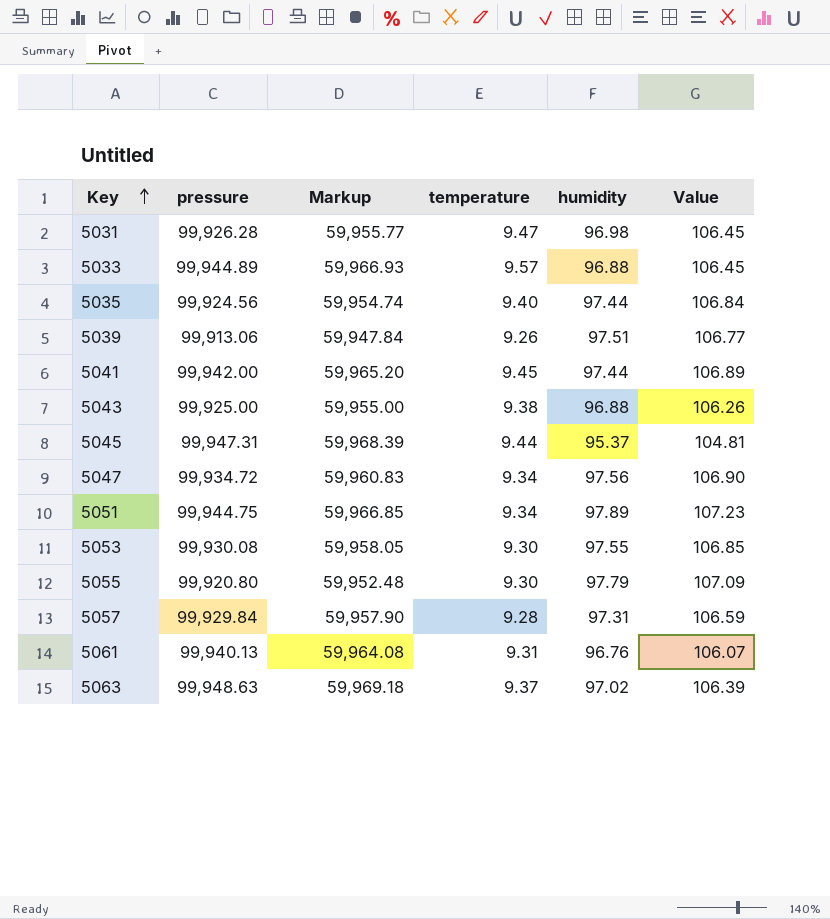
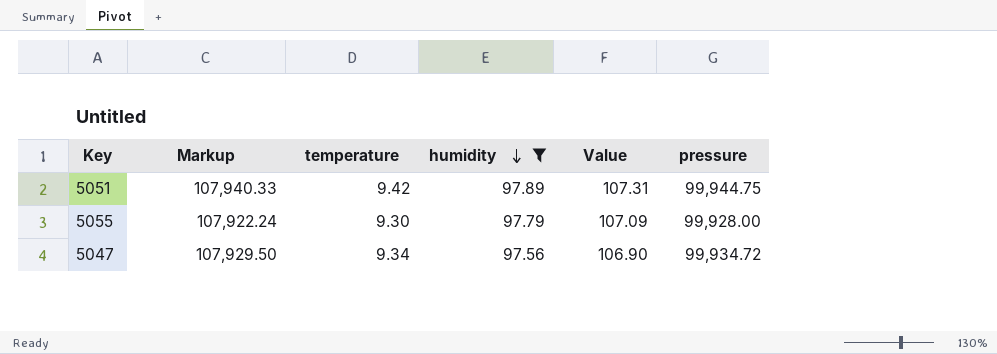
filter: none -> humidity >= 97.56
row order: Key ascending -> humidity descending
column Markup | formula: [pressure] * 0.6 -> [pressure] * 1.08
column pressure | position: 2 -> 6
5051 | temperature: 9.34 -> 9.42
5051 | Value: 107.23 -> 107.31
5055 | pressure: 99,920.80 -> 99,928.00

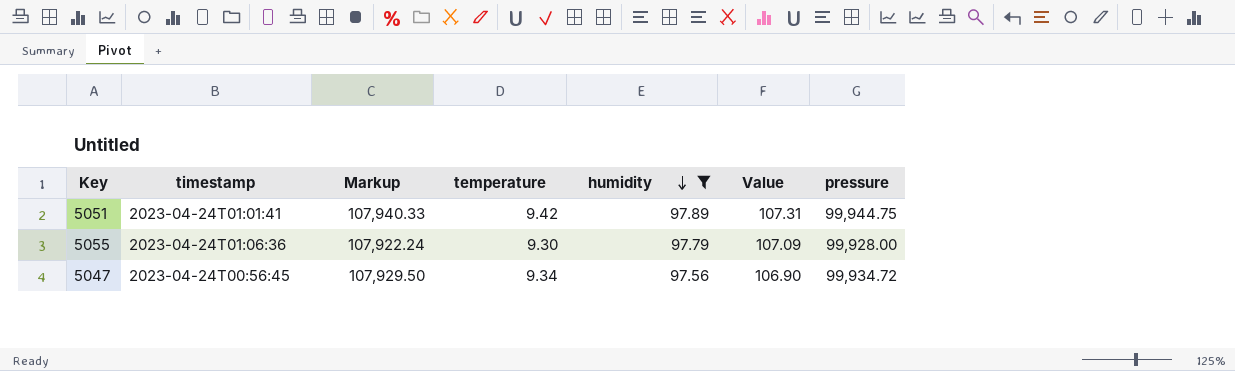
column timestamp | position: none -> 2

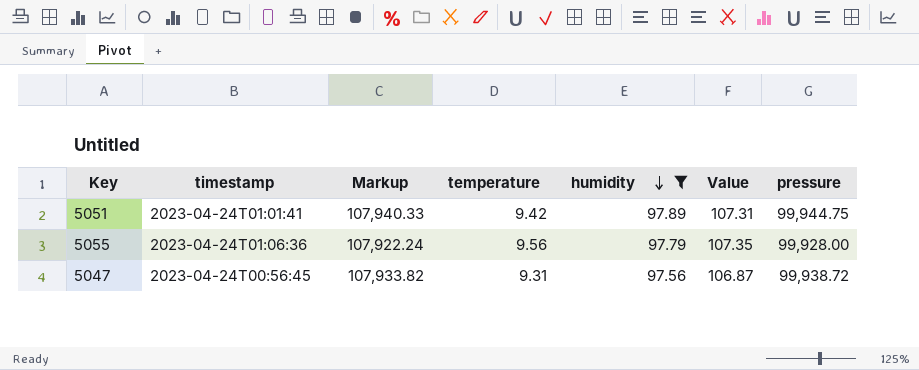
5055 | temperature: 9.30 -> 9.56
5055 | Value: 107.09 -> 107.35
5047 | Markup: 107,929.50 -> 107,933.82
5047 | temperature: 9.34 -> 9.31
5047 | Value: 106.90 -> 106.87
5047 | pressure: 99,934.72 -> 99,938.72

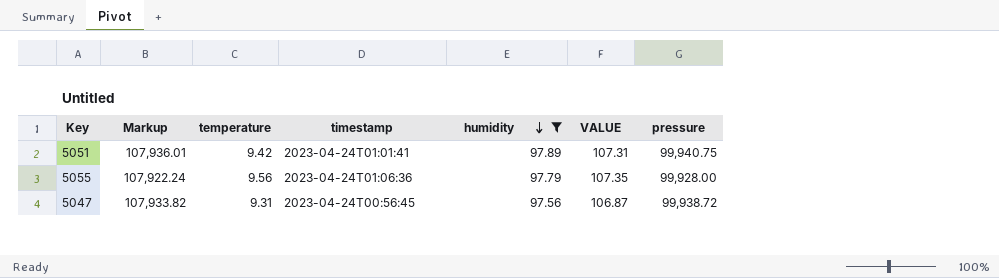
column timestamp | position: 2 -> 4
column name: Value -> VALUE
5051 | Markup: 107,940.33 -> 107,936.01
5051 | pressure: 99,944.75 -> 99,940.75

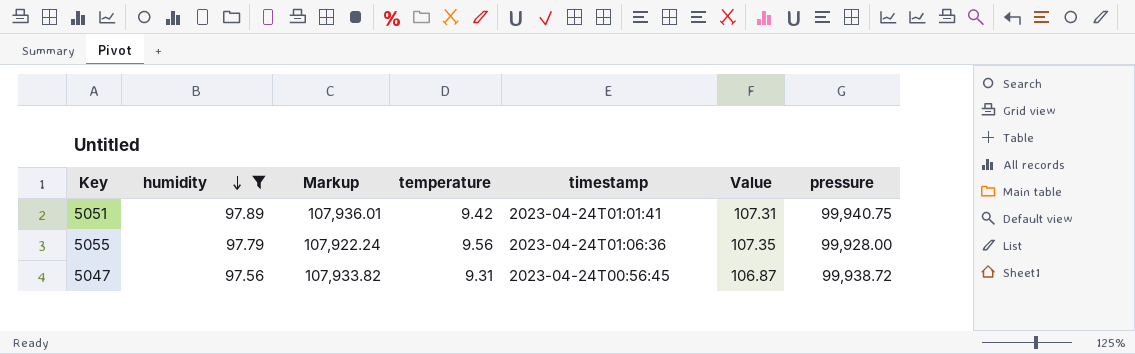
column humidity | position: 5 -> 2
column name: VALUE -> Value

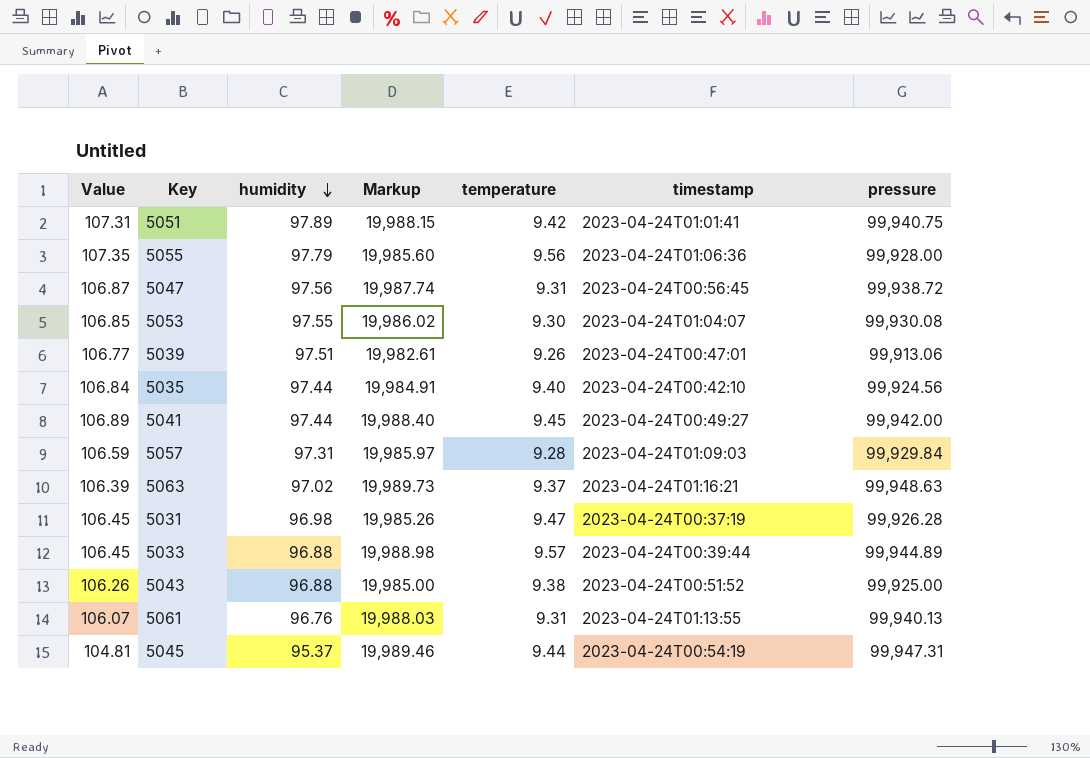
filter: humidity >= 97.56 -> none
column Value | position: 6 -> 1
column Markup | formula: [pressure] * 1.08 -> [pressure] * 0.2

